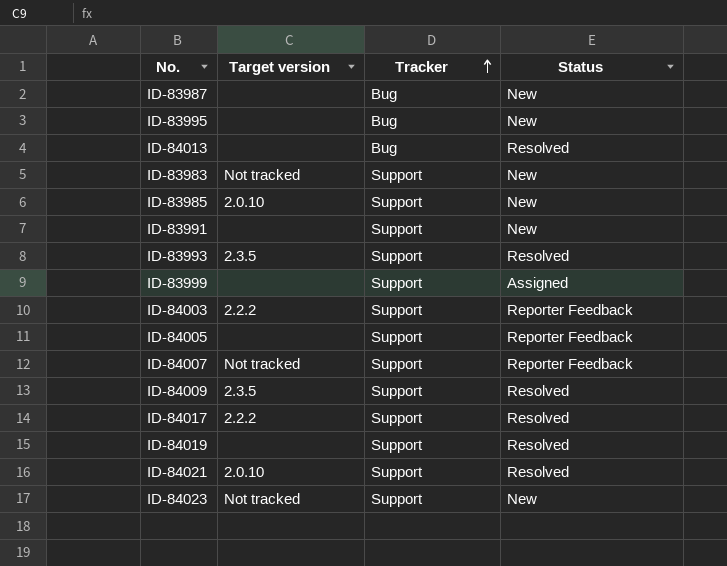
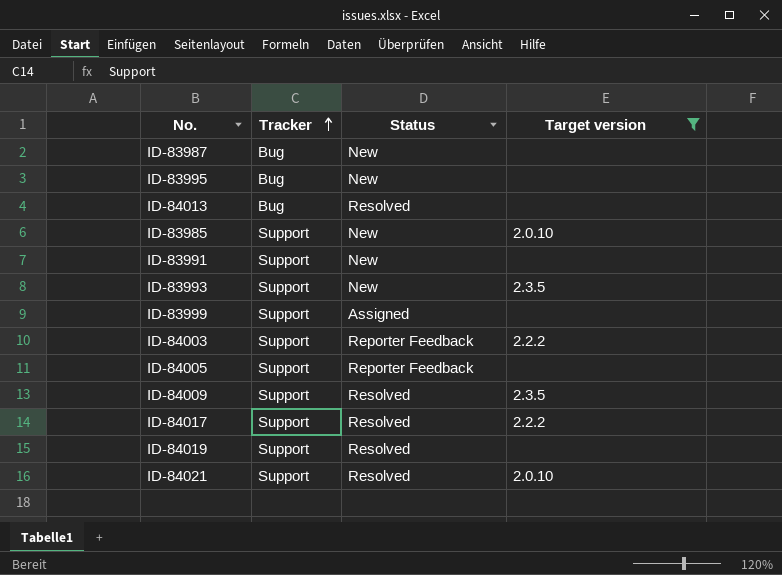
filter: none -> Target version != Not tracked
column Target version | position: 2 -> 4
ID-83993 | Status: Resolved -> New

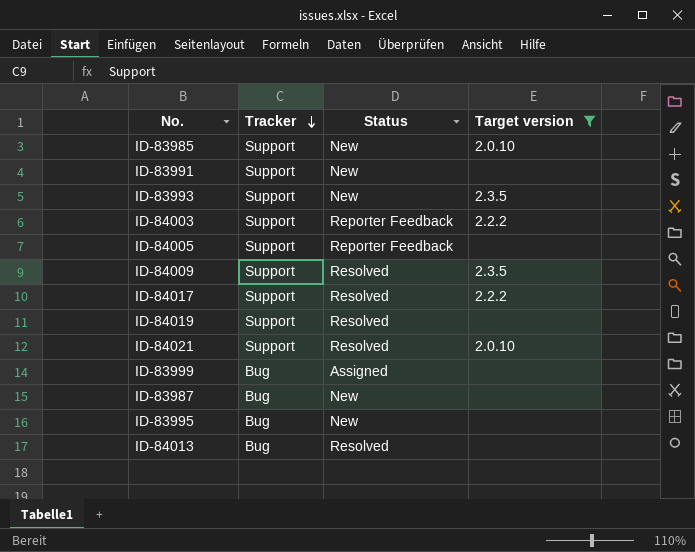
row order: Tracker ascending -> Tracker descending
ID-83999 | Tracker: Support -> Bug

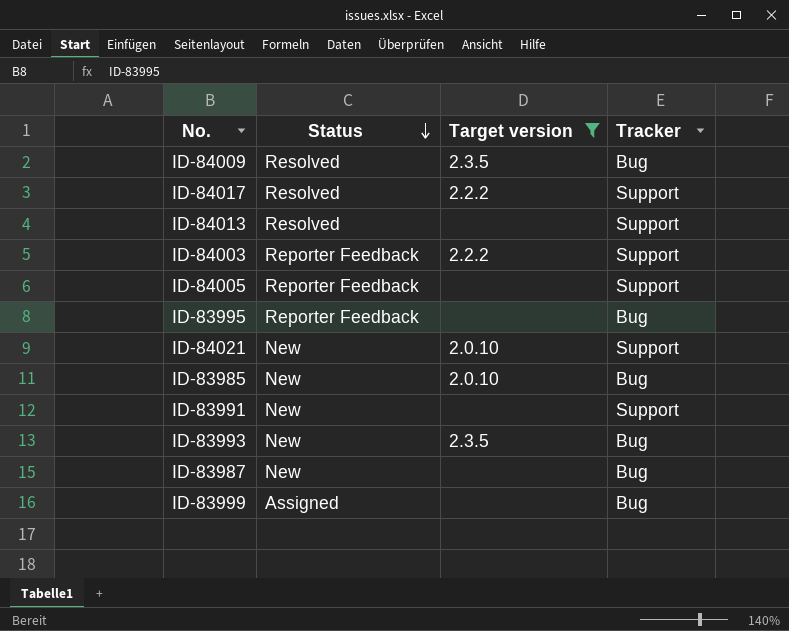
row order: Tracker descending -> Status descending
column Tracker | position: 2 -> 4
row ID-84019: Support | Resolved | none -> none
ID-84009 | Tracker: Support -> Bug
ID-84013 | Tracker: Bug -> Support
ID-83995 | Status: New -> Reporter Feedback
ID-84021 | Status: Resolved -> New
ID-83985 | Tracker: Support -> Bug
ID-83993 | Tracker: Support -> Bug

